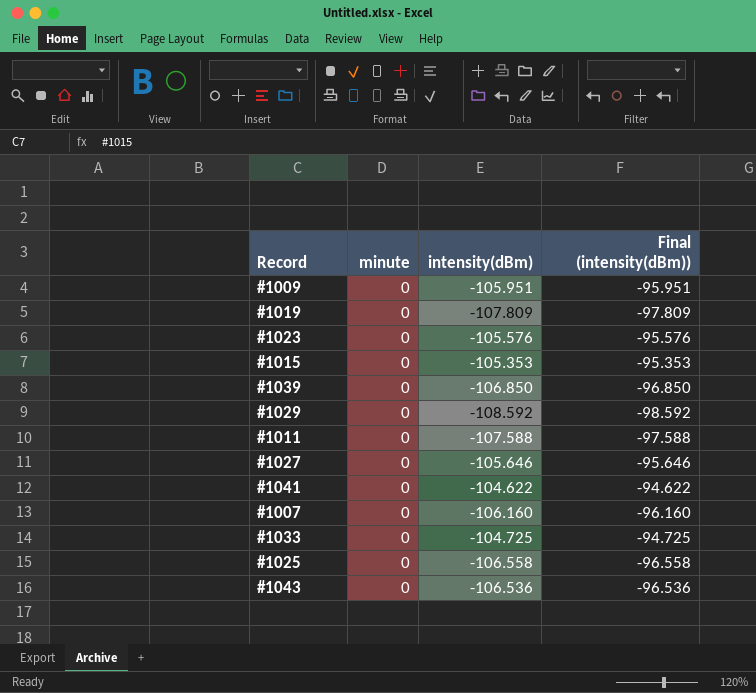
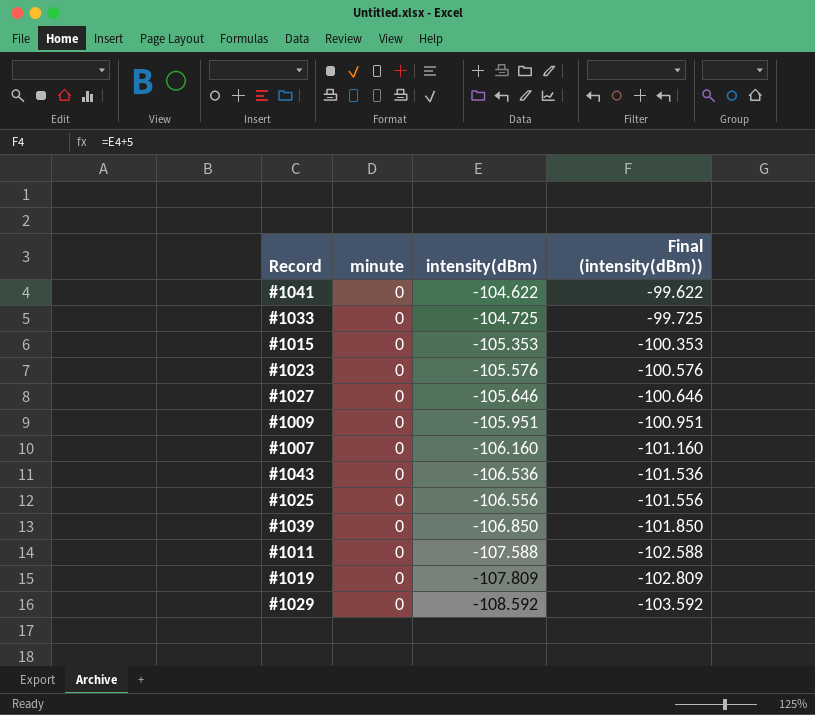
row order: none -> intensity(dBm) descending
column Final (intensity(dBm)) | formula: [intensity(dBm)] + 10 -> [intensity(dBm)] + 5
#1025 | intensity(dBm): -106.558 -> -106.556

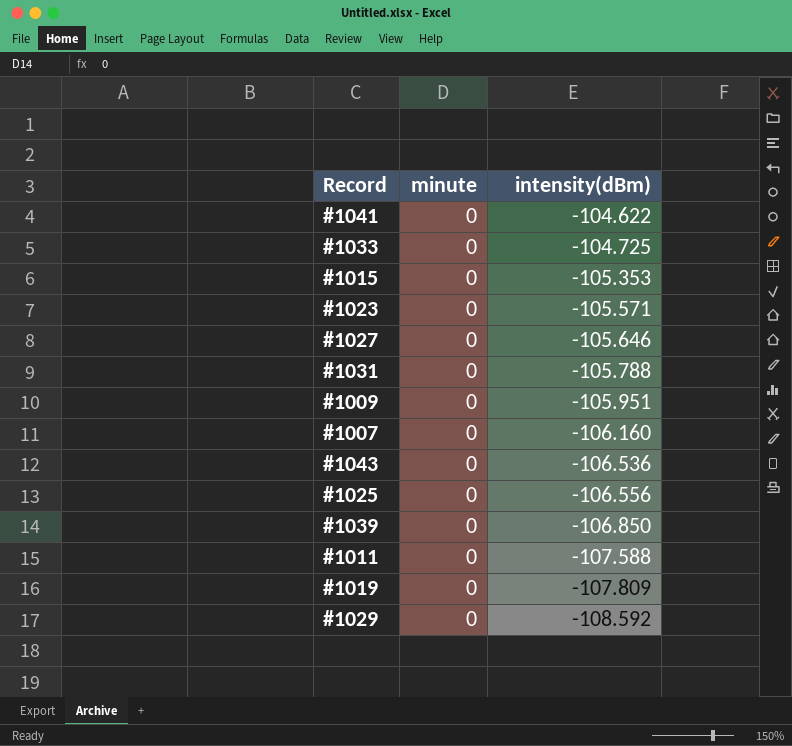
column Final (intensity(dBm)) | formula: [intensity(dBm)] + 5 -> none
#1023 | intensity(dBm): -105.576 -> -105.571
row #1031: none -> 0 | -105.788

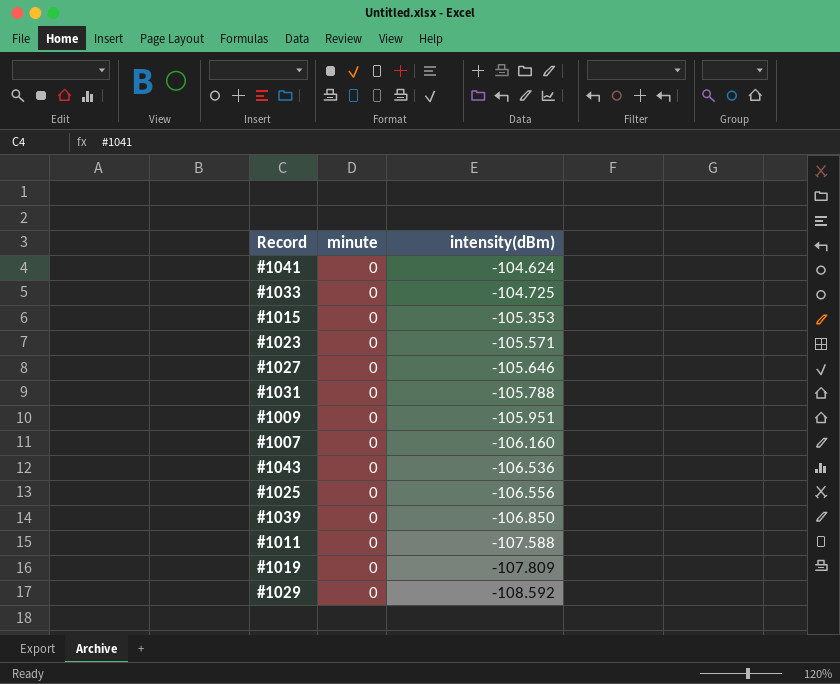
#1041 | intensity(dBm): -104.622 -> -104.624

